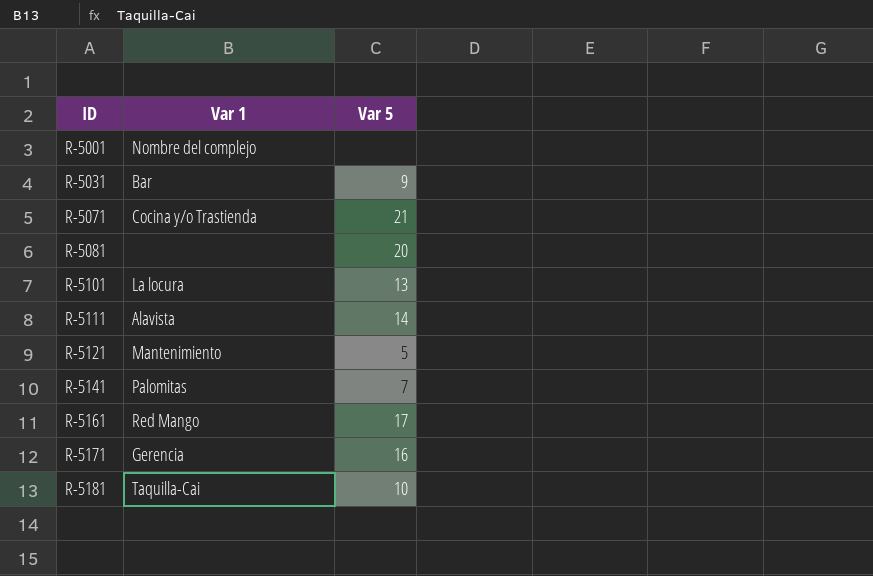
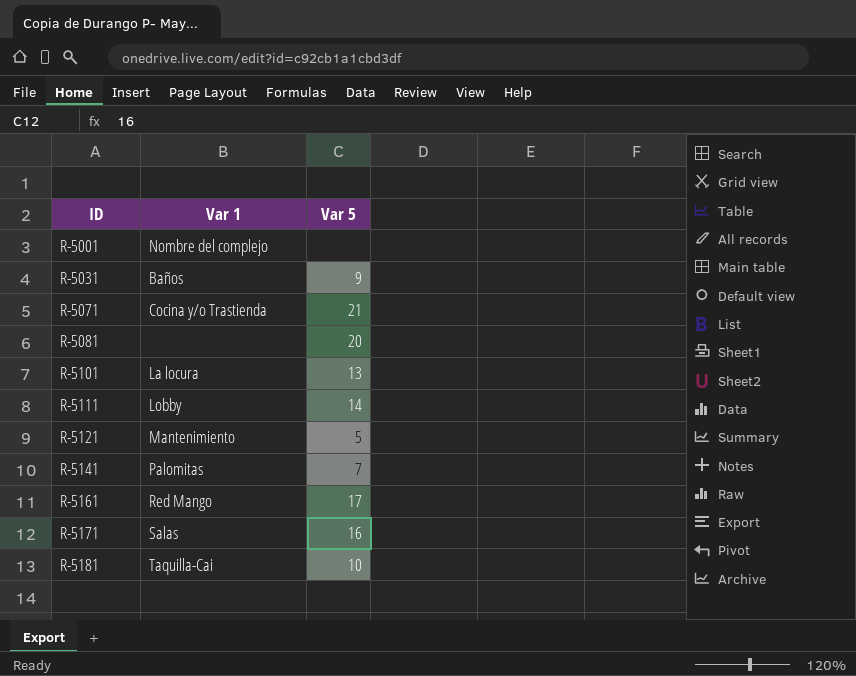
R-5031 | Var 1: Bar -> Baños
R-5111 | Var 1: Alavista -> Lobby
R-5171 | Var 1: Gerencia -> Salas

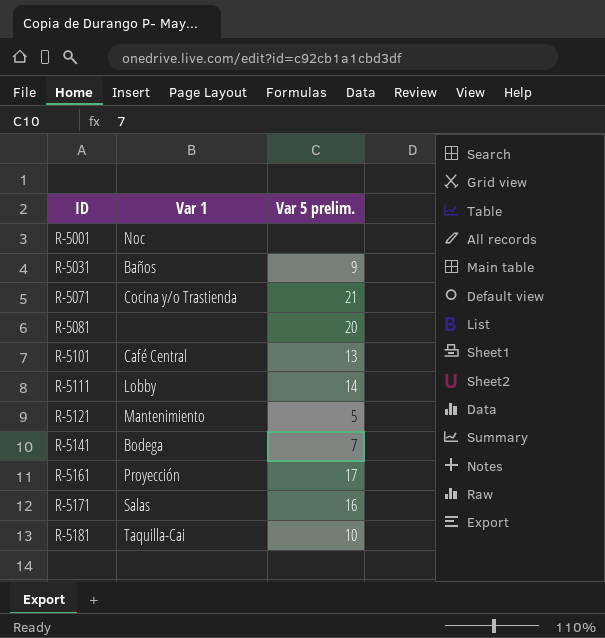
column name: Var 5 -> Var 5 prelim.
R-5001 | Var 1: Nombre del complejo -> Noc
R-5101 | Var 1: La locura -> Café Central
R-5141 | Var 1: Palomitas -> Bodega
R-5161 | Var 1: Red Mango -> Proyección

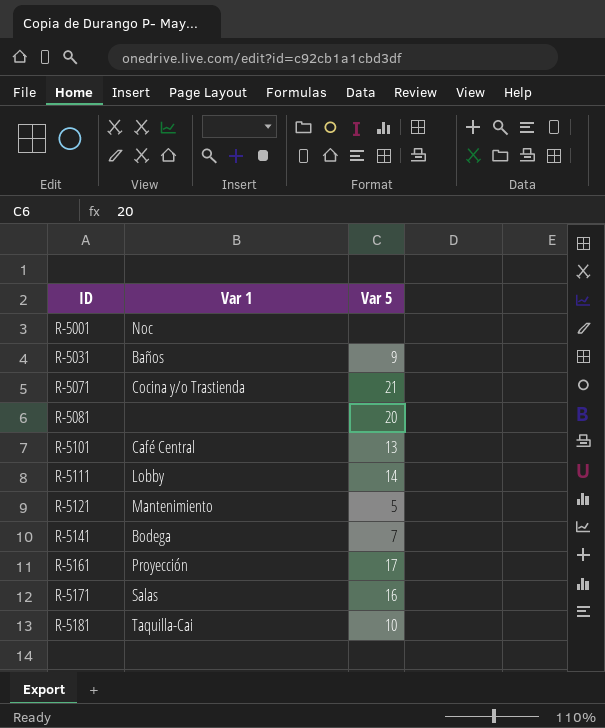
column name: Var 5 prelim. -> Var 5

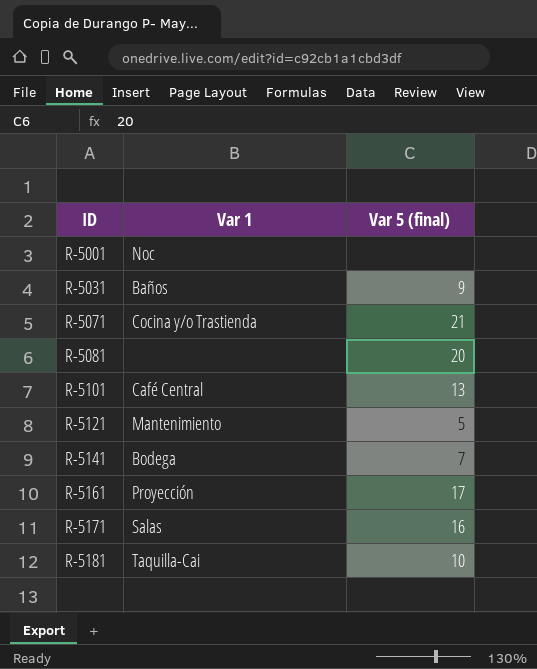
column name: Var 5 -> Var 5 (final)
row R-5111: Lobby | 14 -> none

